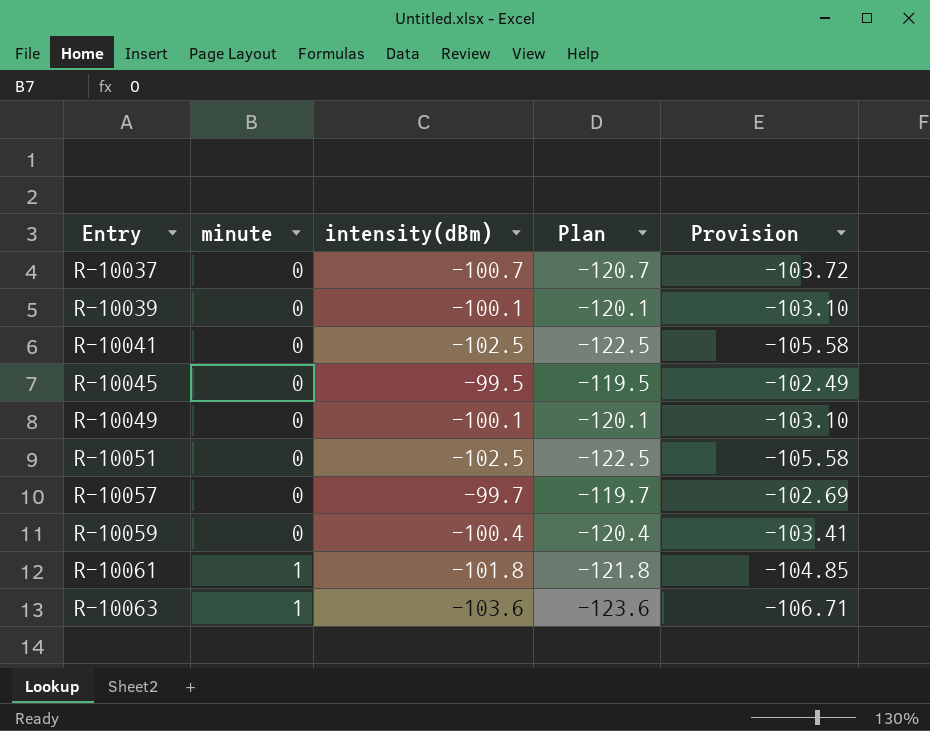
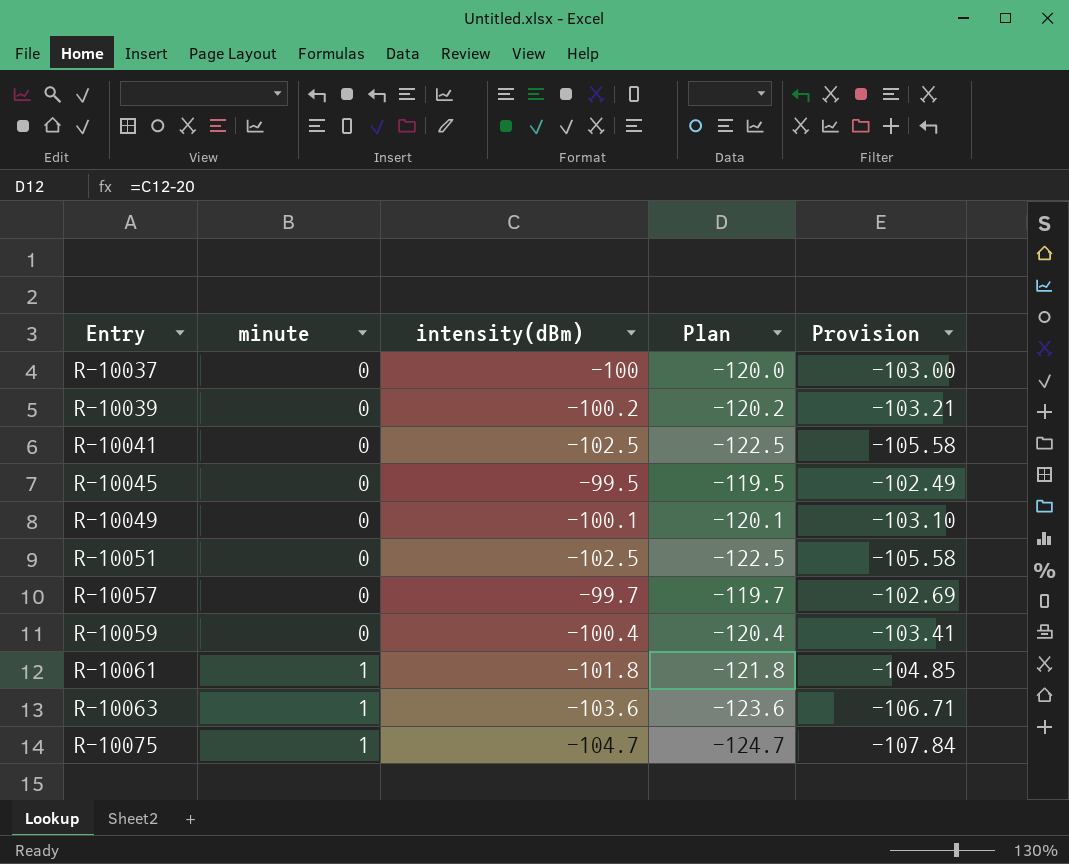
R-10037 | intensity(dBm): -100.7 -> -100
R-10037 | Plan: -120.7 -> -120.0
R-10037 | Provision: -103.72 -> -103.00
R-10039 | intensity(dBm): -100.1 -> -100.2
R-10039 | Plan: -120.1 -> -120.2
R-10039 | Provision: -103.10 -> -103.21
row R-10075: none -> 1 | -104.7 | -124.7 | -107.84

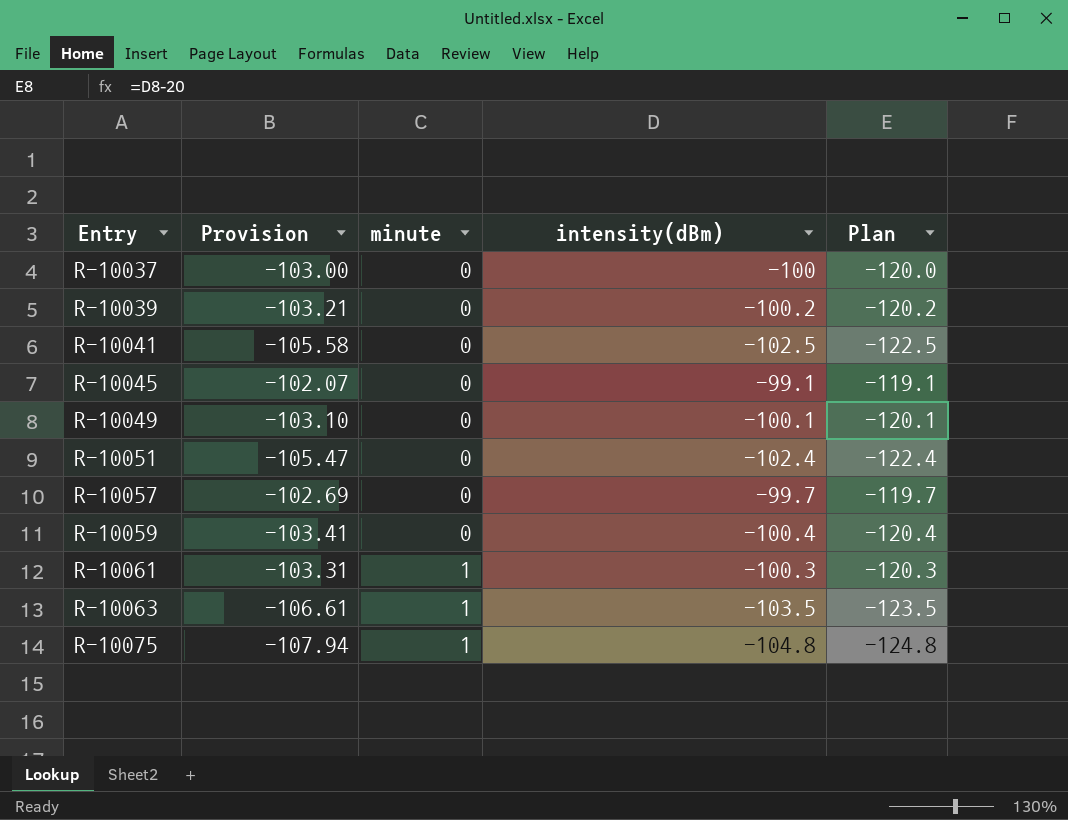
column Provision | position: 5 -> 2
R-10045 | Provision: -102.49 -> -102.07
R-10045 | intensity(dBm): -99.5 -> -99.1
R-10045 | Plan: -119.5 -> -119.1
R-10051 | Provision: -105.58 -> -105.47
R-10051 | intensity(dBm): -102.5 -> -102.4
R-10051 | Plan: -122.5 -> -122.4
R-10061 | Provision: -104.85 -> -103.31
R-10061 | intensity(dBm): -101.8 -> -100.3
R-10061 | Plan: -121.8 -> -120.3
R-10063 | Provision: -106.71 -> -106.61
R-10063 | intensity(dBm): -103.6 -> -103.5
R-10063 | Plan: -123.6 -> -123.5
R-10075 | Provision: -107.84 -> -107.94
R-10075 | intensity(dBm): -104.7 -> -104.8
R-10075 | Plan: -124.7 -> -124.8

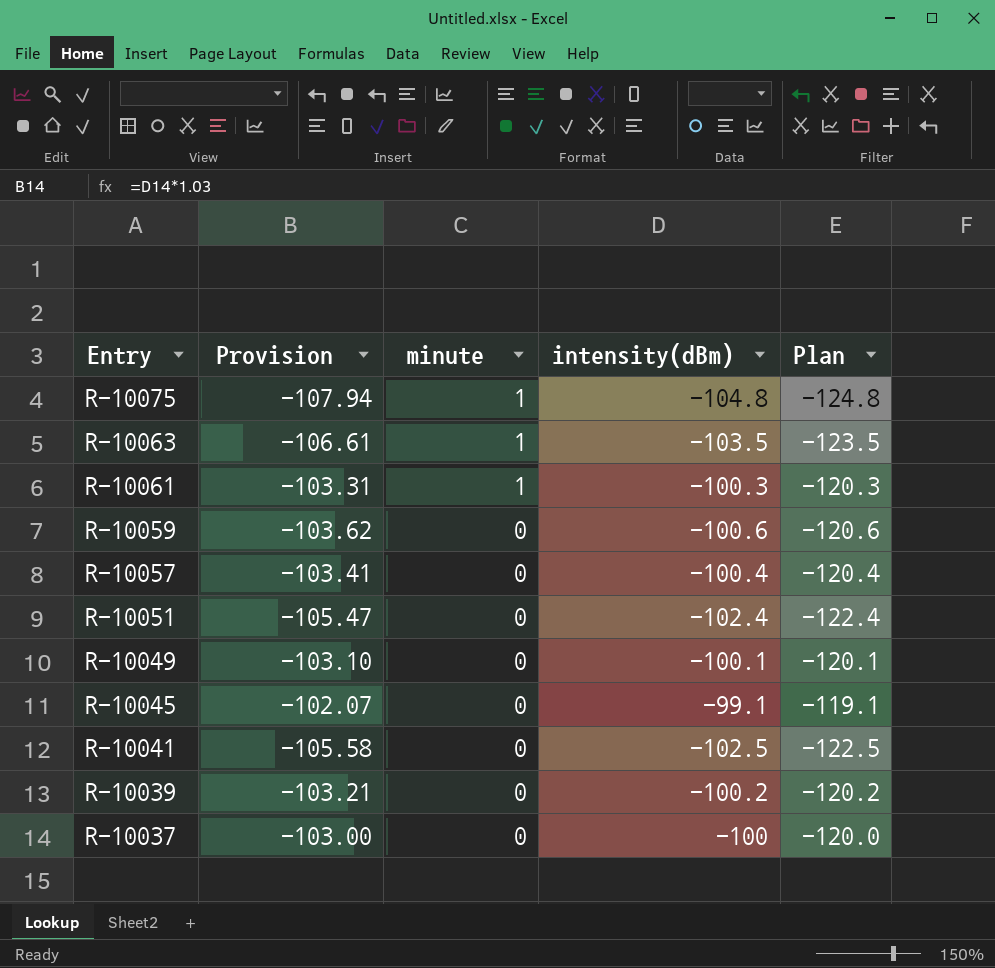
row order: Entry ascending -> Entry descending
R-10059 | Provision: -103.41 -> -103.62
R-10059 | intensity(dBm): -100.4 -> -100.6
R-10059 | Plan: -120.4 -> -120.6
R-10057 | Provision: -102.69 -> -103.41
R-10057 | intensity(dBm): -99.7 -> -100.4
R-10057 | Plan: -119.7 -> -120.4

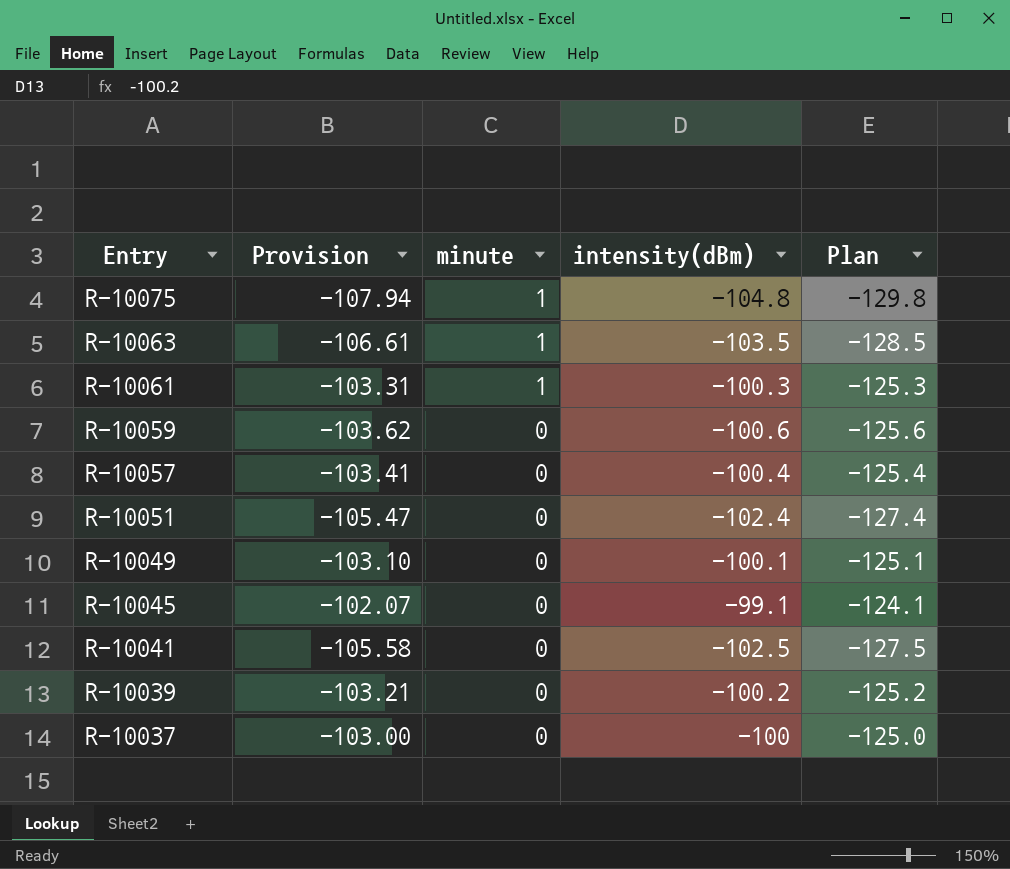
column Plan | formula: [intensity(dBm)] - 20 -> [intensity(dBm)] - 25

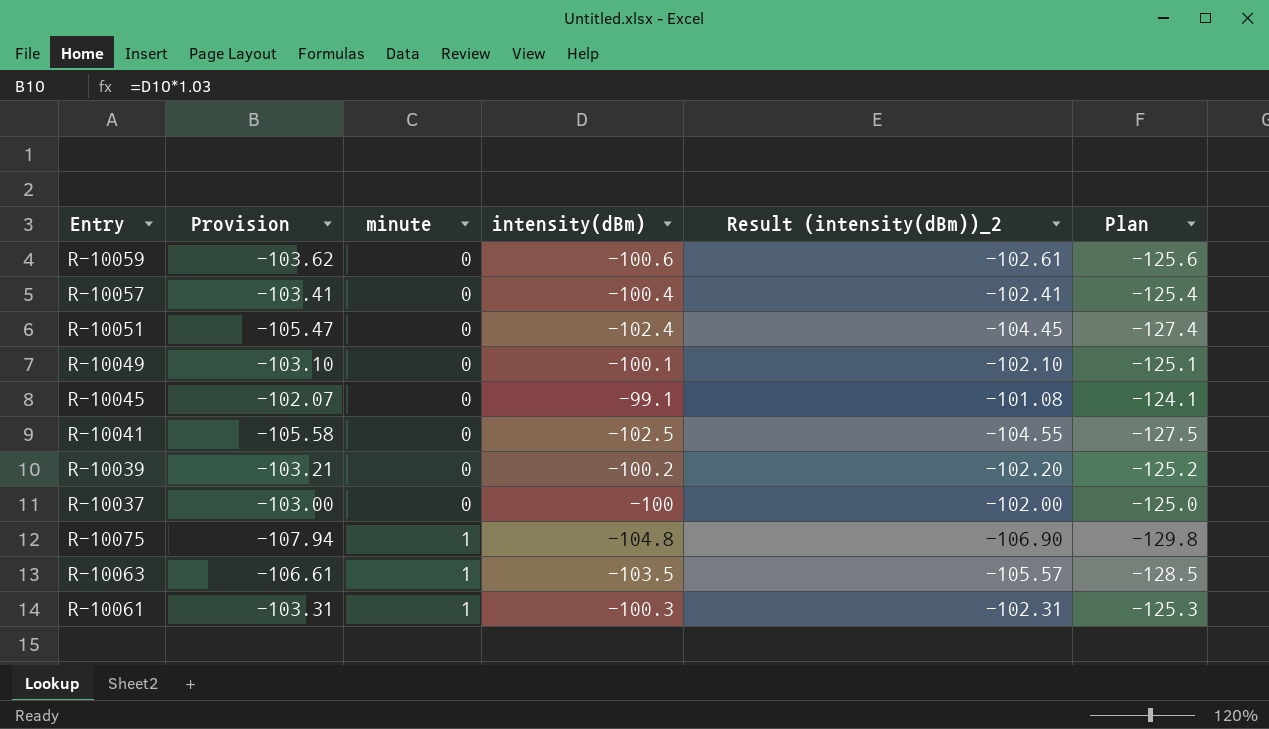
row order: Entry descending -> minute ascending
column Result (intensity(dBm))_2 | formula: none -> [intensity(dBm)] * 1.02

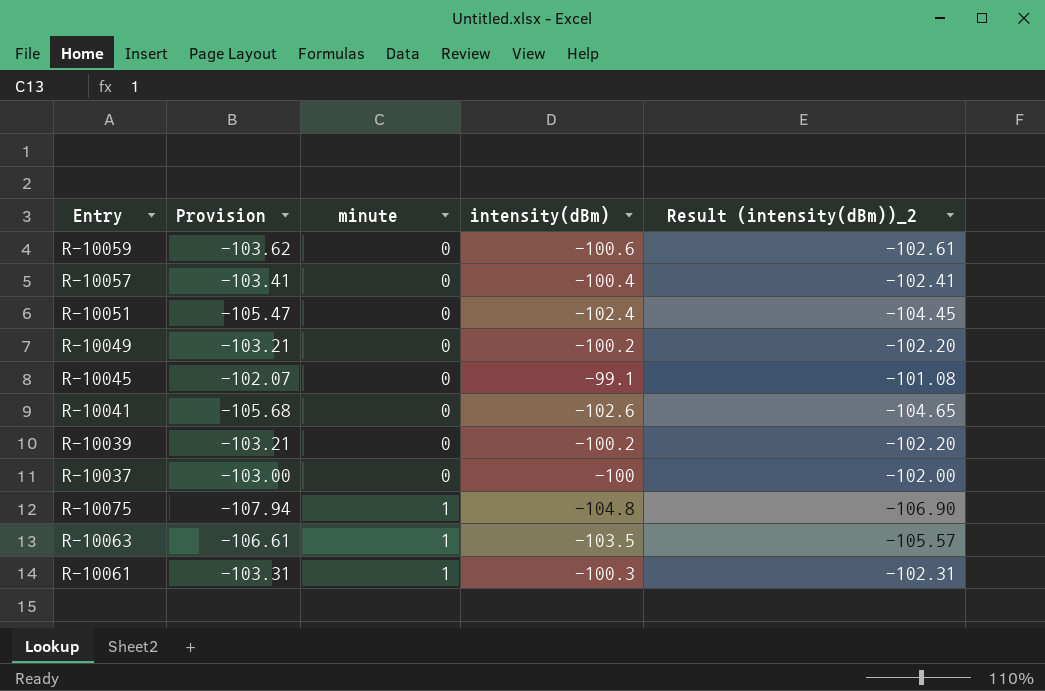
column Plan | formula: [intensity(dBm)] - 25 -> none
R-10049 | Provision: -103.10 -> -103.21
R-10049 | intensity(dBm): -100.1 -> -100.2
R-10049 | Result (intensity(dBm))_2: -102.10 -> -102.20
R-10041 | Provision: -105.58 -> -105.68
R-10041 | intensity(dBm): -102.5 -> -102.6
R-10041 | Result (intensity(dBm))_2: -104.55 -> -104.65

